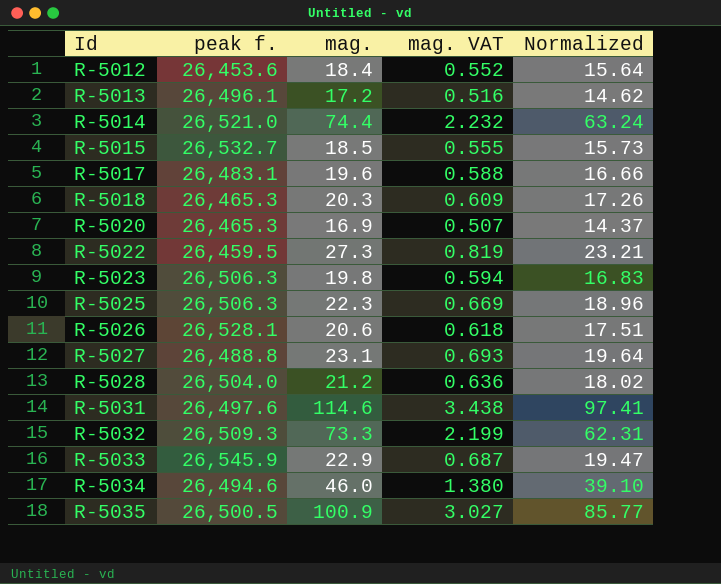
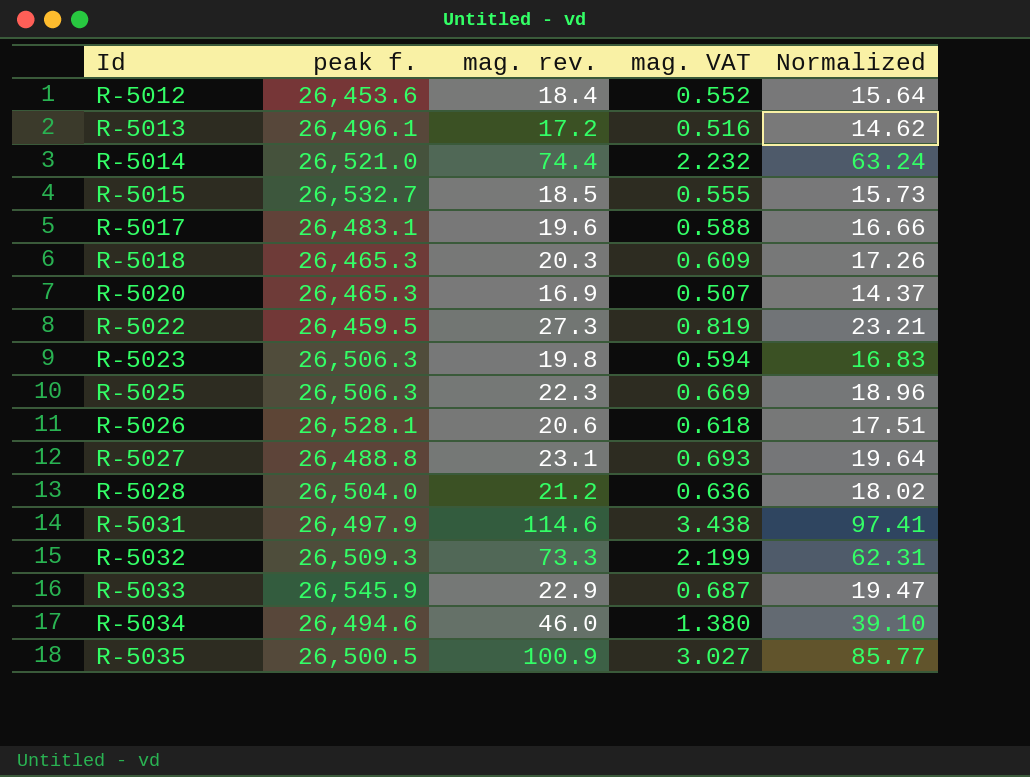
column name: mag. -> mag. rev.
R-5031 | peak f.: 26,497.6 -> 26,497.9

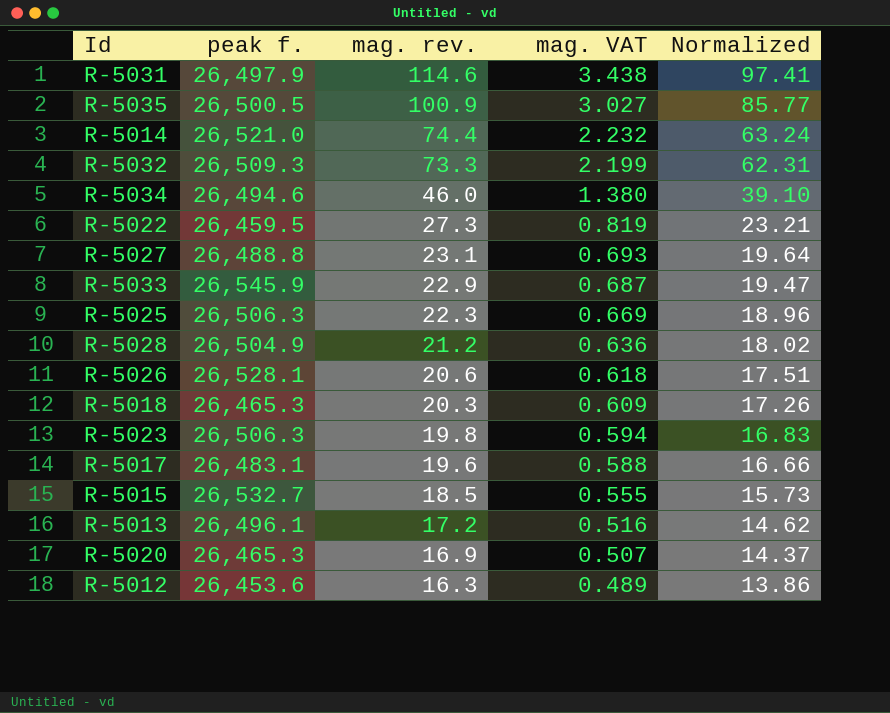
row order: Id ascending -> mag. rev. descending
R-5028 | peak f.: 26,504.0 -> 26,504.9
R-5012 | mag. rev.: 18.4 -> 16.3
R-5012 | mag. VAT: 0.552 -> 0.489
R-5012 | Normalized: 15.64 -> 13.86

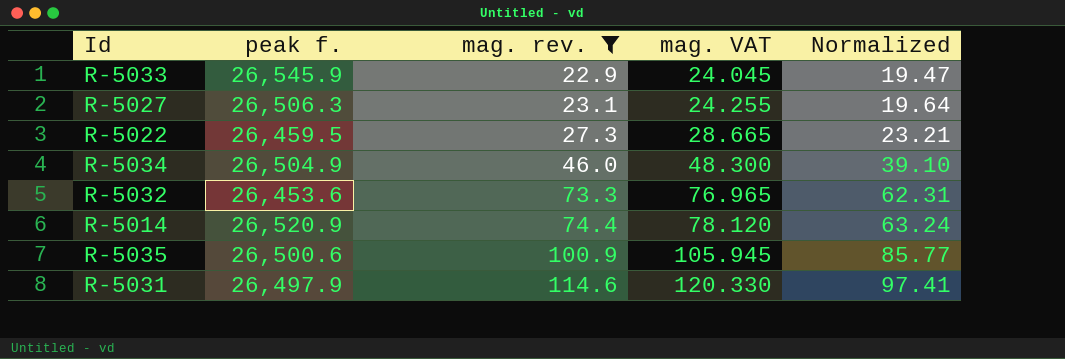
filter: none -> mag. rev. >= 22.9
row order: mag. rev. descending -> mag. rev. ascending
column mag. VAT | formula: [mag. rev.] * 0.03 -> [mag. rev.] * 1.05
R-5027 | peak f.: 26,488.8 -> 26,506.3
R-5034 | peak f.: 26,494.6 -> 26,504.9
R-5032 | peak f.: 26,509.3 -> 26,453.6
R-5014 | peak f.: 26,521.0 -> 26,520.9
R-5035 | peak f.: 26,500.5 -> 26,500.6

